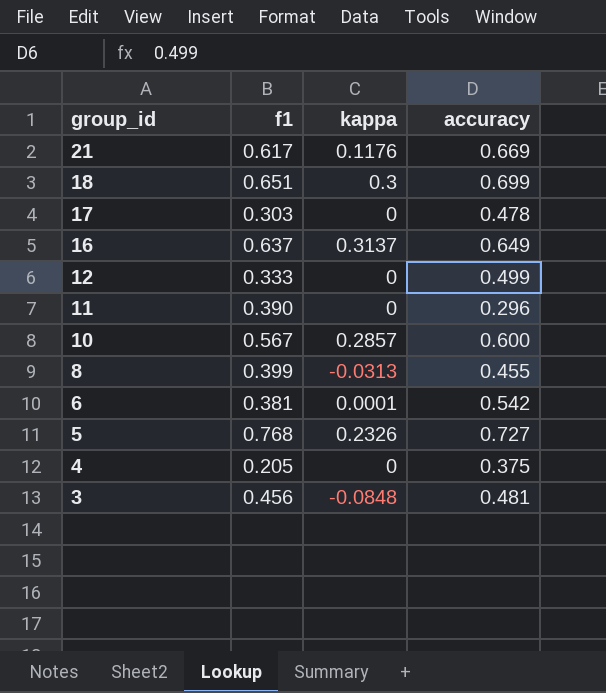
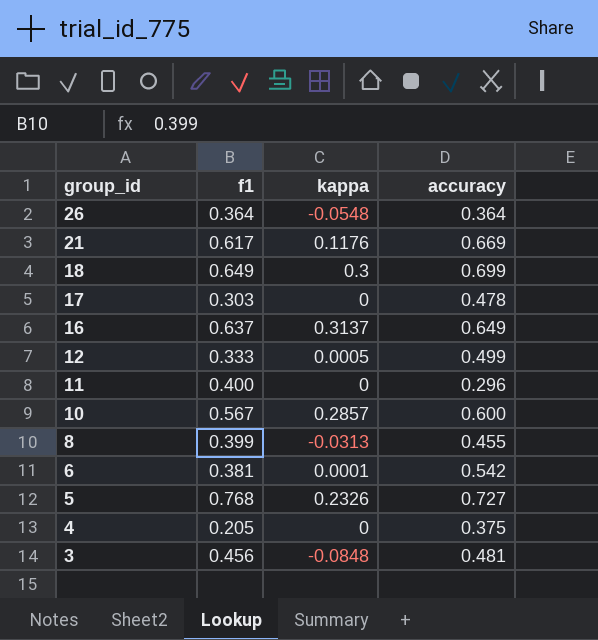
row 26: none -> 0.364 | -0.0548 | 0.364
18 | f1: 0.651 -> 0.649
12 | kappa: 0 -> 0.0005
11 | f1: 0.390 -> 0.400

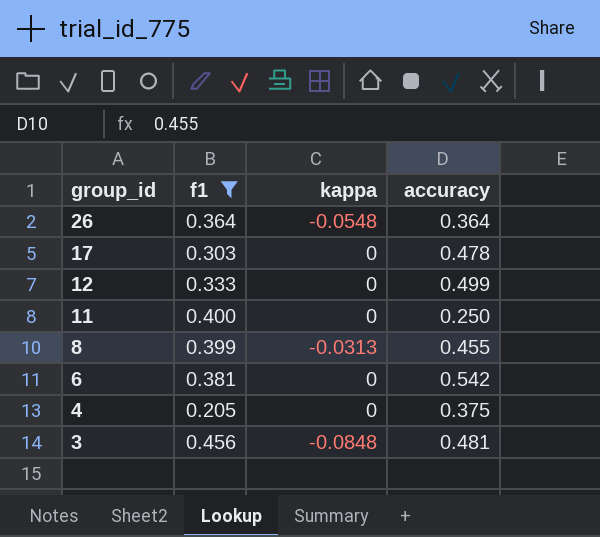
filter: none -> f1 <= 0.456
12 | kappa: 0.0005 -> 0
11 | accuracy: 0.296 -> 0.250
6 | kappa: 0.0001 -> 0

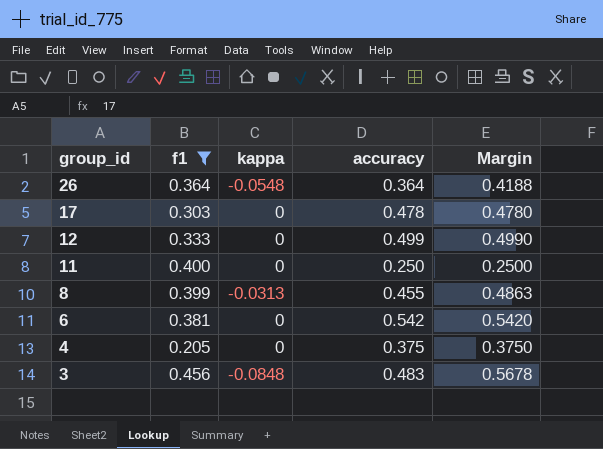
column Margin | formula: none -> [accuracy] - [kappa]
3 | accuracy: 0.481 -> 0.483

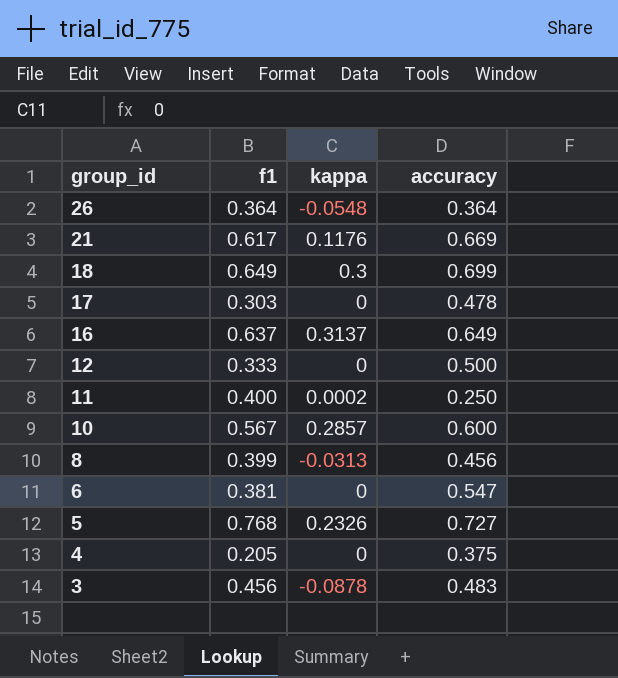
filter: f1 <= 0.456 -> none
column Margin | formula: [accuracy] - [kappa] -> none
12 | accuracy: 0.499 -> 0.500
11 | kappa: 0 -> 0.0002
8 | accuracy: 0.455 -> 0.456
6 | accuracy: 0.542 -> 0.547
3 | kappa: -0.0848 -> -0.0878

